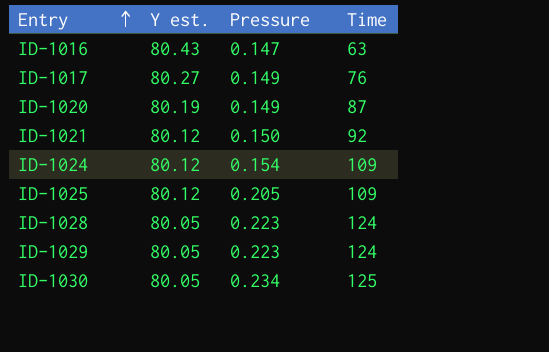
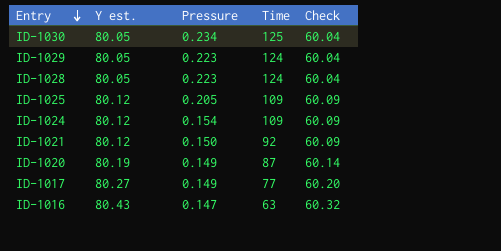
row order: Entry ascending -> Entry descending
column Check | formula: none -> [Y est.] * 0.75
ID-1017 | Time: 76 -> 77

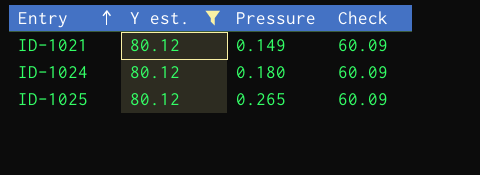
filter: none -> Y est. = 80.12
row order: Entry descending -> Entry ascending
column Time | position: 4 -> none
ID-1021 | Pressure: 0.150 -> 0.149
ID-1024 | Pressure: 0.154 -> 0.180
ID-1025 | Pressure: 0.205 -> 0.265

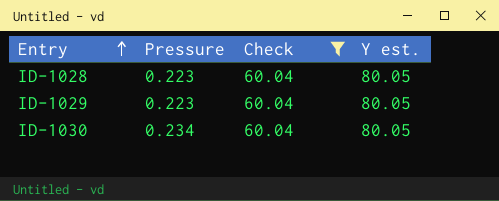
filter: Y est. = 80.12 -> Check = 60.04
column Y est. | position: 2 -> 4

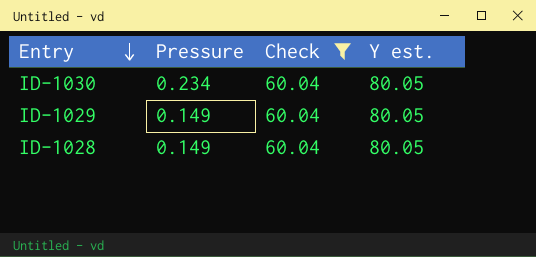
row order: Entry ascending -> Entry descending
ID-1029 | Pressure: 0.223 -> 0.149
ID-1028 | Pressure: 0.223 -> 0.149

